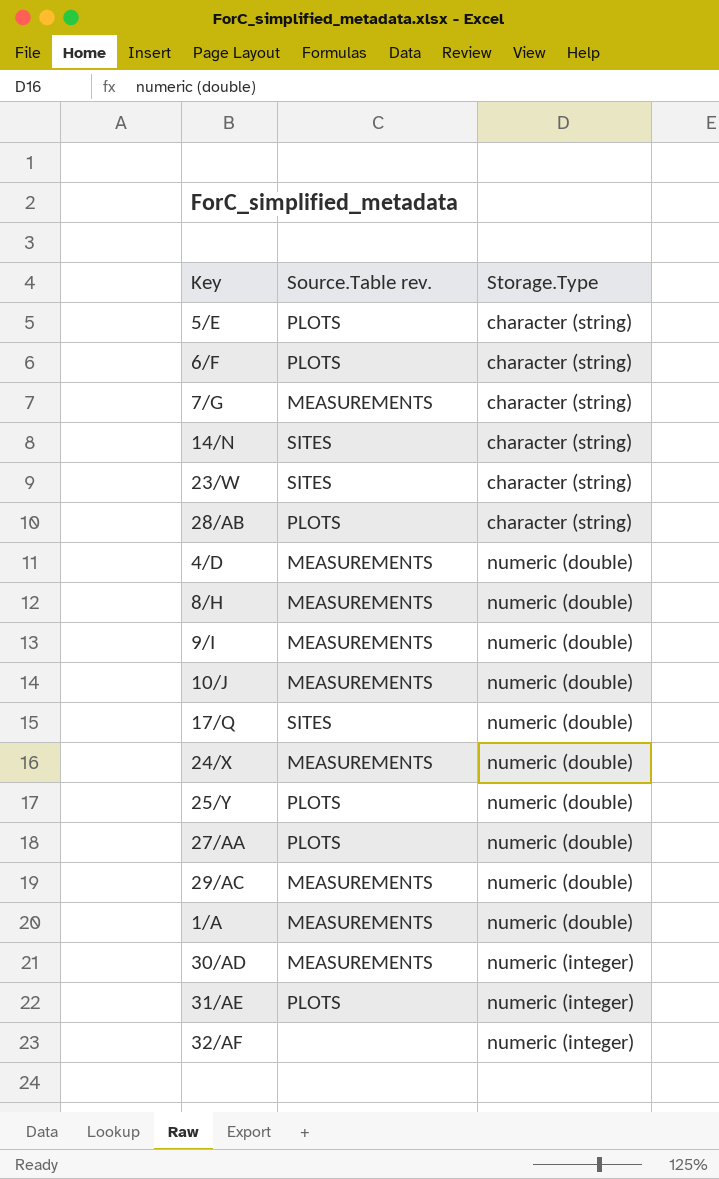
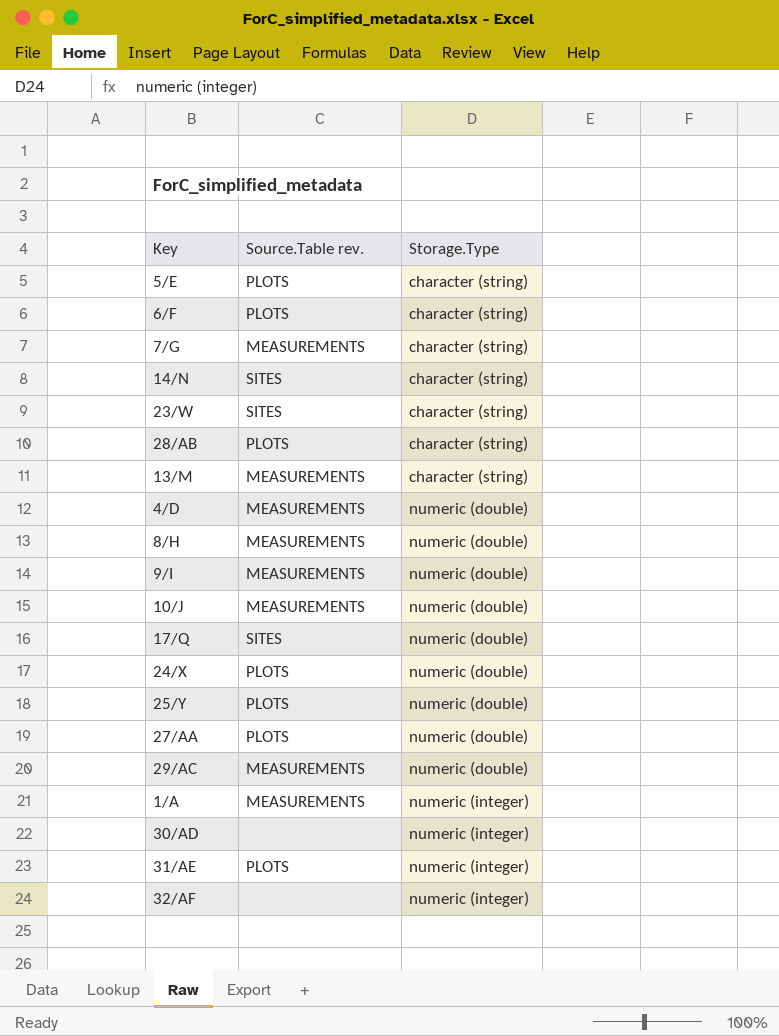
row 13/M: none -> MEASUREMENTS | character (string)
24/X | Source.Table rev.: MEASUREMENTS -> PLOTS
1/A | Storage.Type: numeric (double) -> numeric (integer)
30/AD | Source.Table rev.: MEASUREMENTS -> none

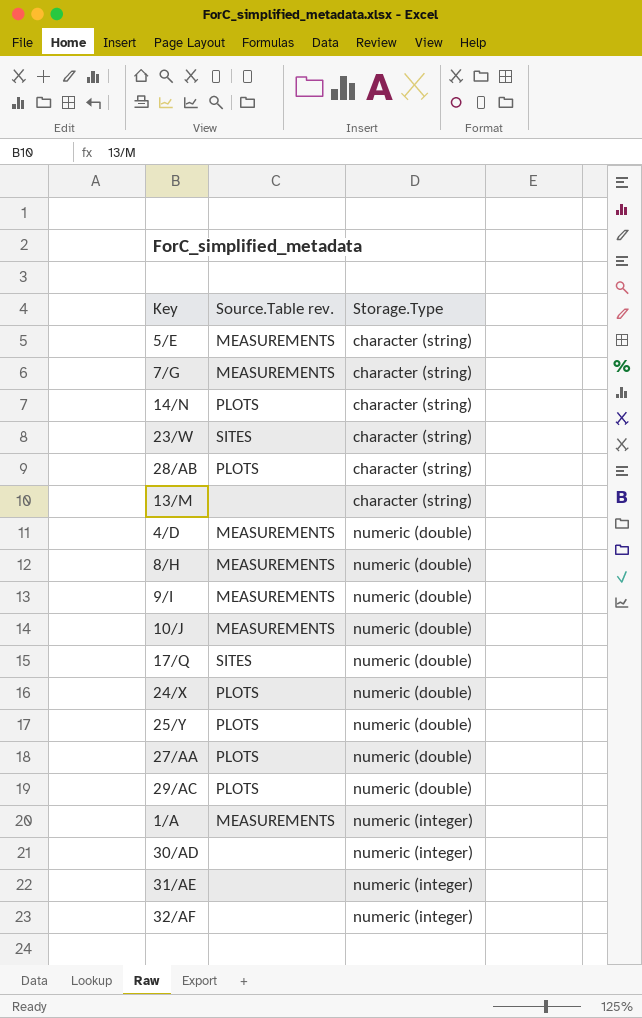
row 6/F: PLOTS | character (string) -> none
5/E | Source.Table rev.: PLOTS -> MEASUREMENTS
14/N | Source.Table rev.: SITES -> PLOTS
13/M | Source.Table rev.: MEASUREMENTS -> none
29/AC | Source.Table rev.: MEASUREMENTS -> PLOTS
31/AE | Source.Table rev.: PLOTS -> none

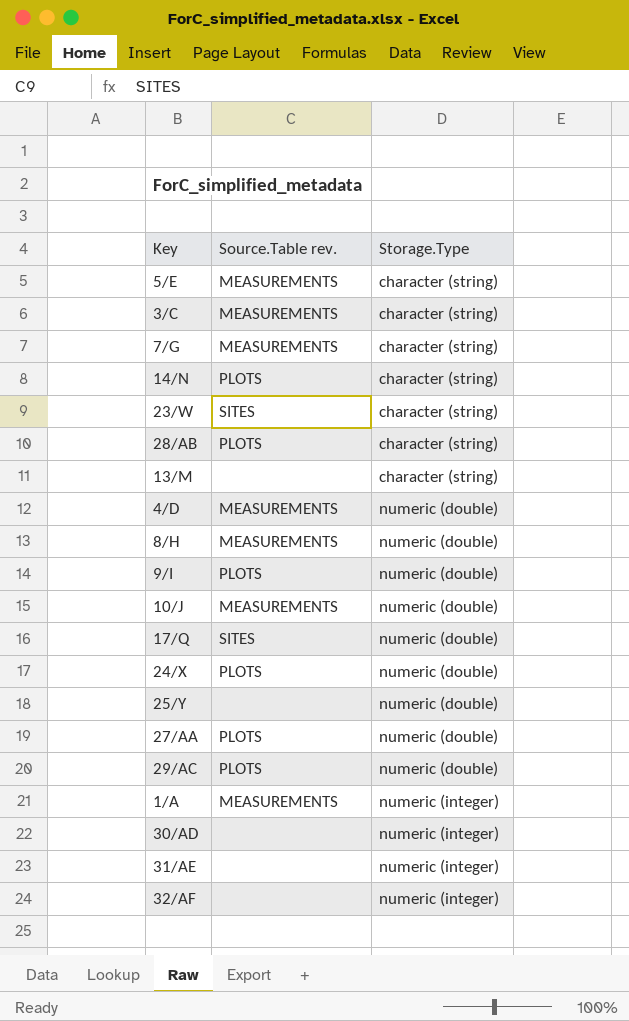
row 3/C: none -> MEASUREMENTS | character (string)
9/I | Source.Table rev.: MEASUREMENTS -> PLOTS
25/Y | Source.Table rev.: PLOTS -> none

